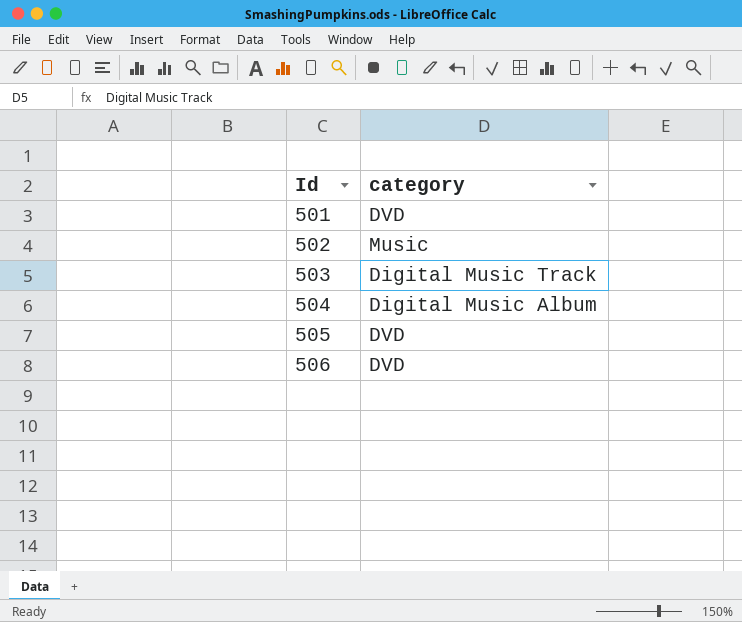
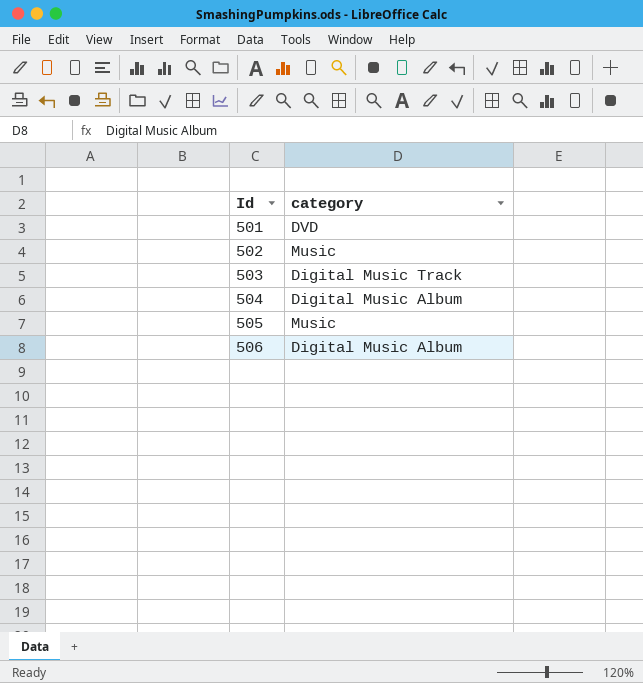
505 | category: DVD -> Music
506 | category: DVD -> Digital Music Album

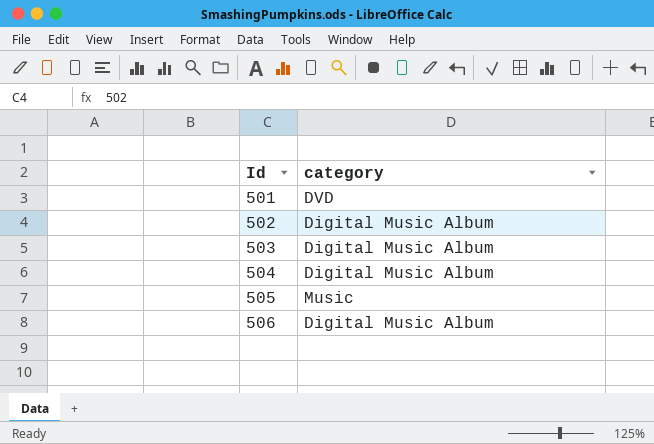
502 | category: Music -> Digital Music Album
503 | category: Digital Music Track -> Digital Music Album

